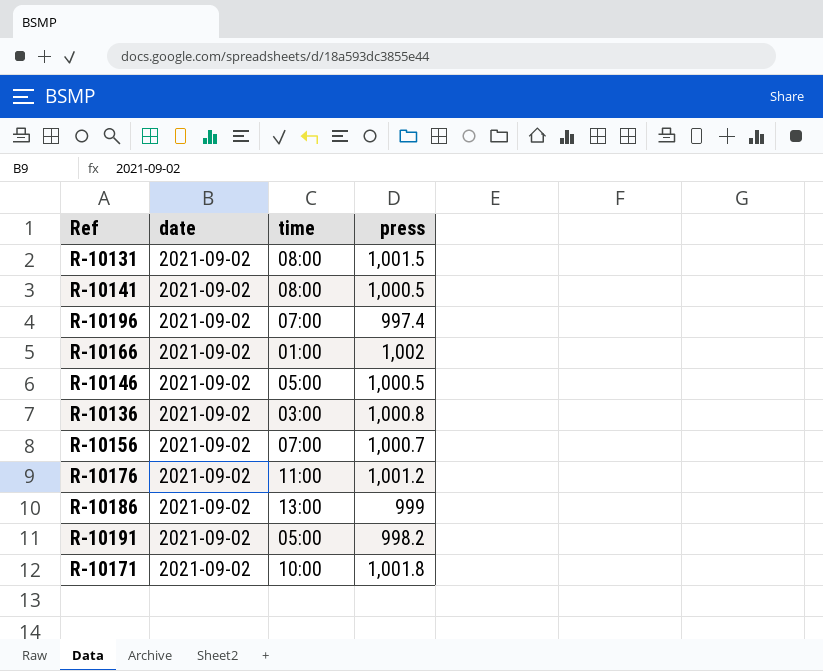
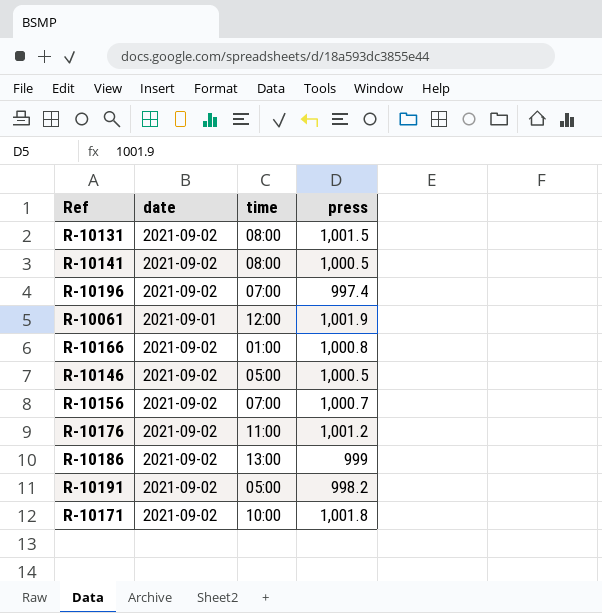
row R-10136: 2021-09-02 | 03:00 | 1,000.8 -> none
row R-10061: none -> 2021-09-01 | 12:00 | 1,001.9
R-10166 | press: 1,002 -> 1,000.8

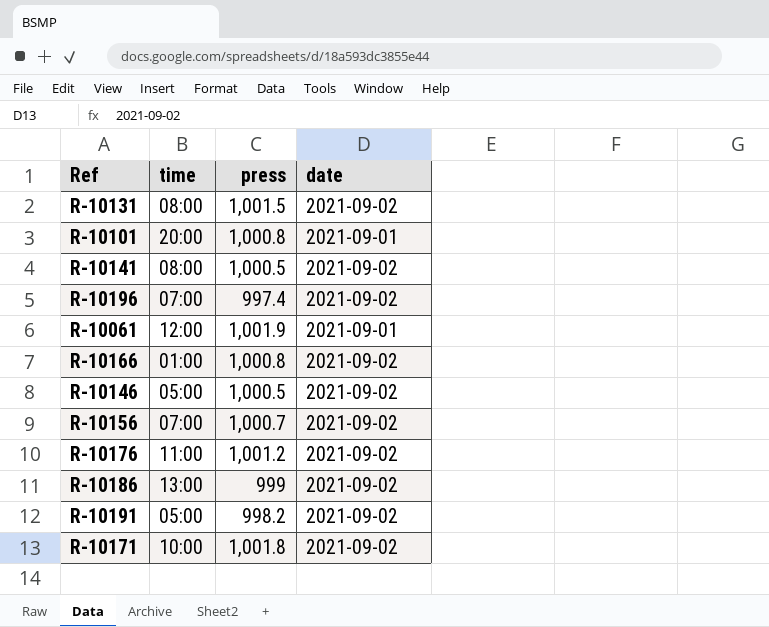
column date | position: 2 -> 4
row R-10101: none -> 20:00 | 1,000.8 | 2021-09-01

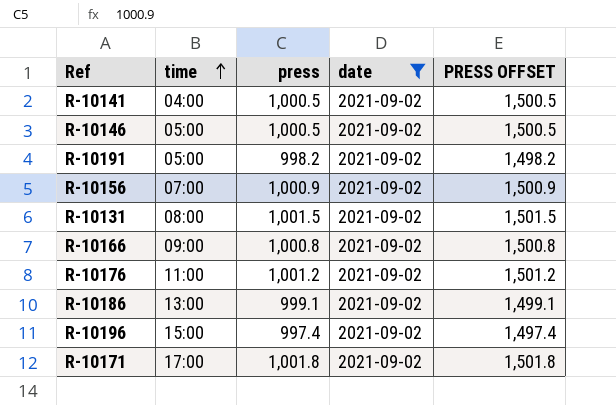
filter: none -> date = 2021-09-02
row order: none -> time ascending
column PRESS OFFSET | formula: none -> [press] + 500
R-10141 | time: 08:00 -> 04:00
R-10156 | press: 1,000.7 -> 1,000.9
R-10166 | time: 01:00 -> 09:00
R-10186 | press: 999 -> 999.1
R-10196 | time: 07:00 -> 15:00
R-10171 | time: 10:00 -> 17:00

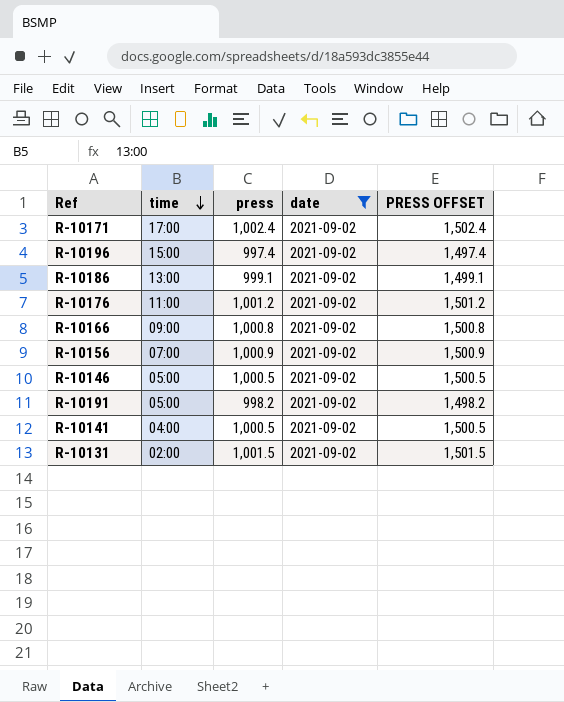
row order: time ascending -> time descending
R-10171 | press: 1,001.8 -> 1,002.4
R-10171 | PRESS OFFSET: 1,501.8 -> 1,502.4
R-10131 | time: 08:00 -> 02:00

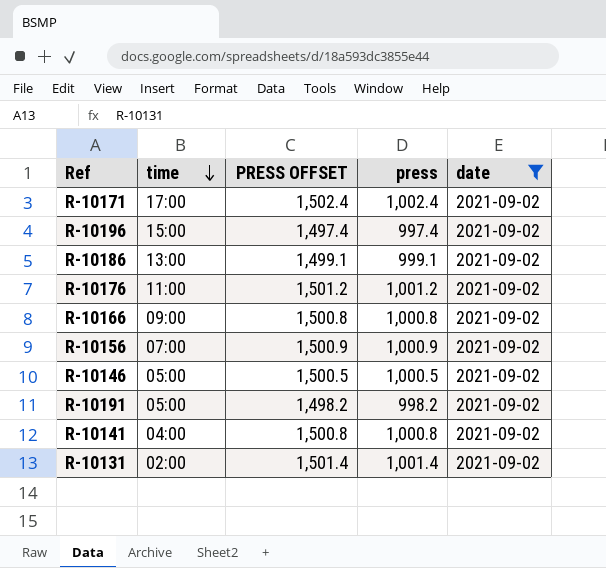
column PRESS OFFSET | position: 5 -> 3
R-10141 | PRESS OFFSET: 1,500.5 -> 1,500.8
R-10141 | press: 1,000.5 -> 1,000.8
R-10131 | PRESS OFFSET: 1,501.5 -> 1,501.4
R-10131 | press: 1,001.5 -> 1,001.4

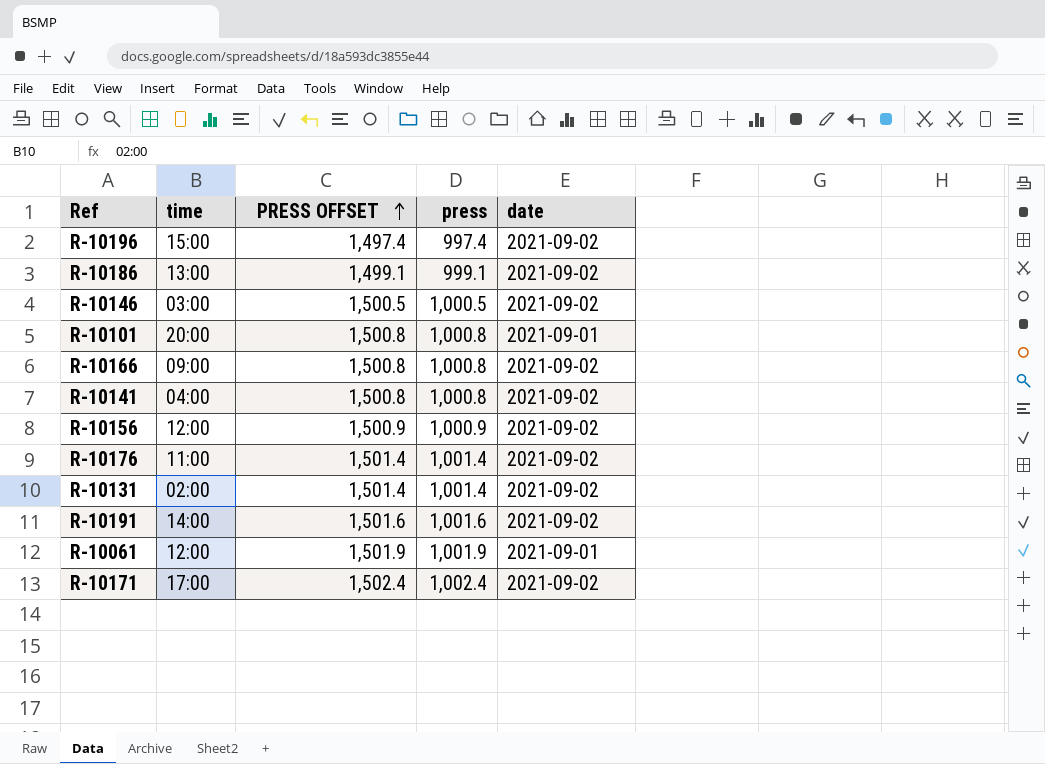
filter: date = 2021-09-02 -> none
row order: time descending -> PRESS OFFSET ascending
R-10146 | time: 05:00 -> 03:00
R-10156 | time: 07:00 -> 12:00
R-10176 | PRESS OFFSET: 1,501.2 -> 1,501.4
R-10176 | press: 1,001.2 -> 1,001.4
R-10191 | time: 05:00 -> 14:00
R-10191 | PRESS OFFSET: 1,498.2 -> 1,501.6
R-10191 | press: 998.2 -> 1,001.6

